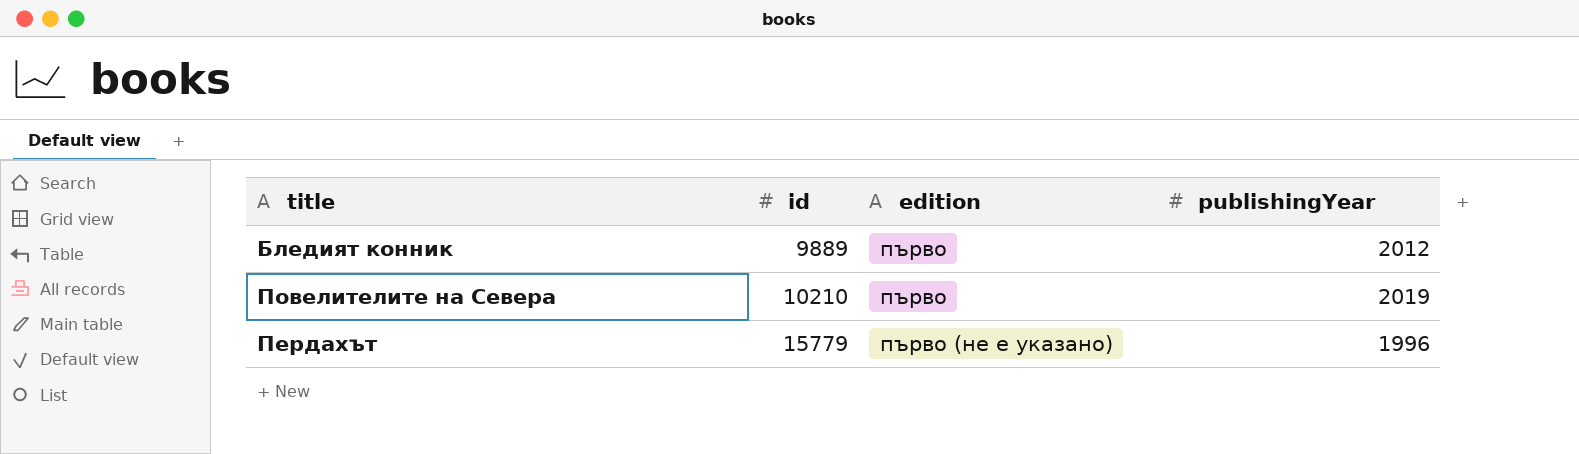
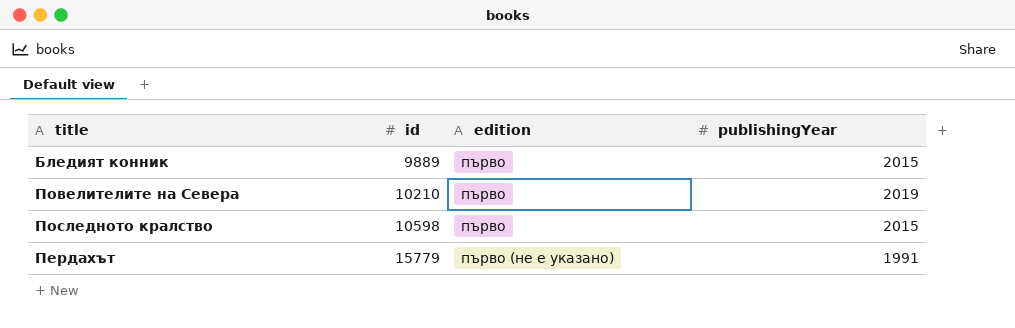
Бледият конник | publishingYear: 2012 -> 2015
row Последното кралство: none -> 10598 | първо | 2015
Пердахът | publishingYear: 1996 -> 1991

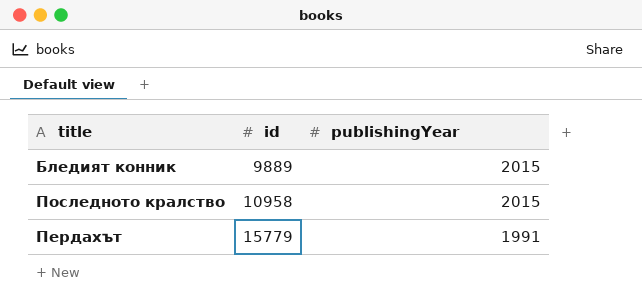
column edition | position: 3 -> none
row Повелителите на Севера: 10210 | първо | 2019 -> none
Последното кралство | id: 10598 -> 10958

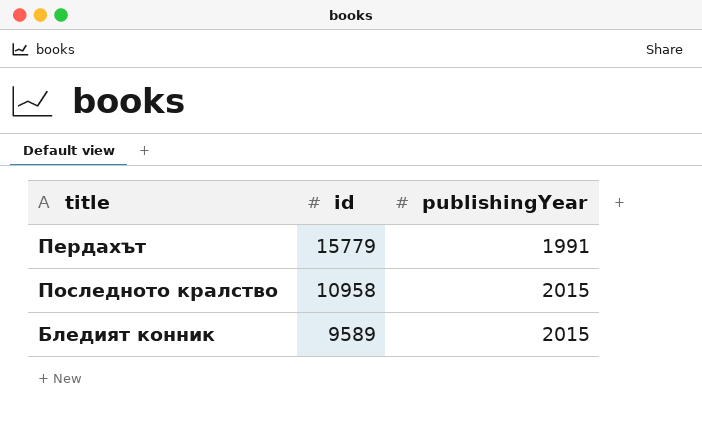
row order: id ascending -> id descending
Бледият конник | id: 9889 -> 9589

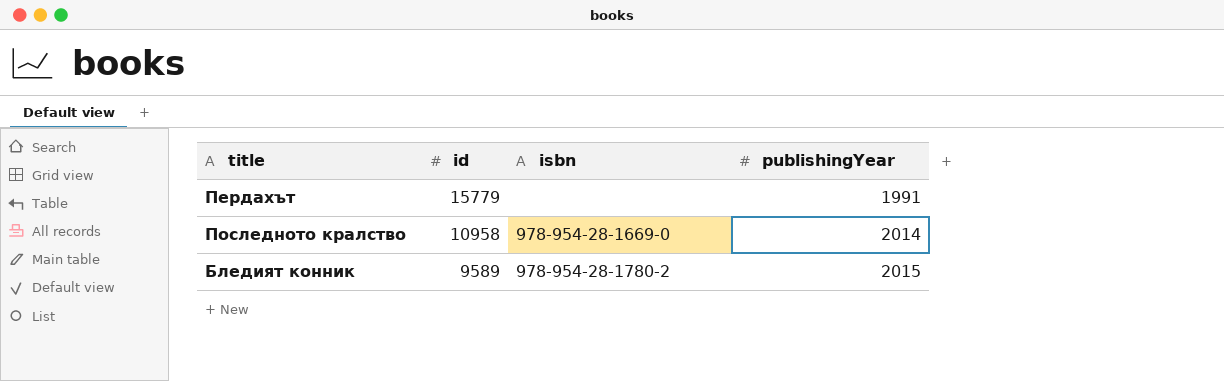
column isbn | position: none -> 3
Последното кралство | publishingYear: 2015 -> 2014

